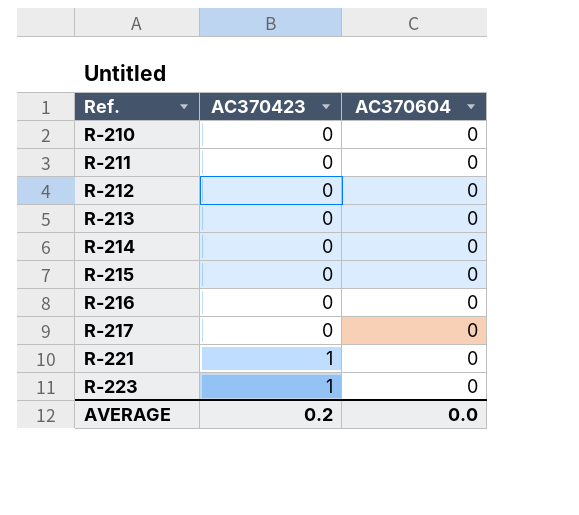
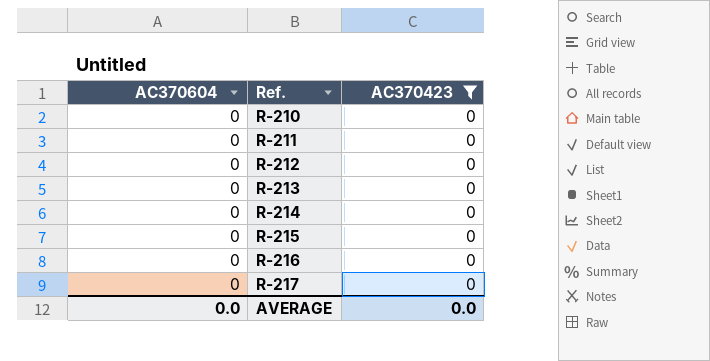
filter: none -> AC370423 = 0
column AC370604 | position: 3 -> 1
AVERAGE | AC370423: 0.2 -> 0.0

